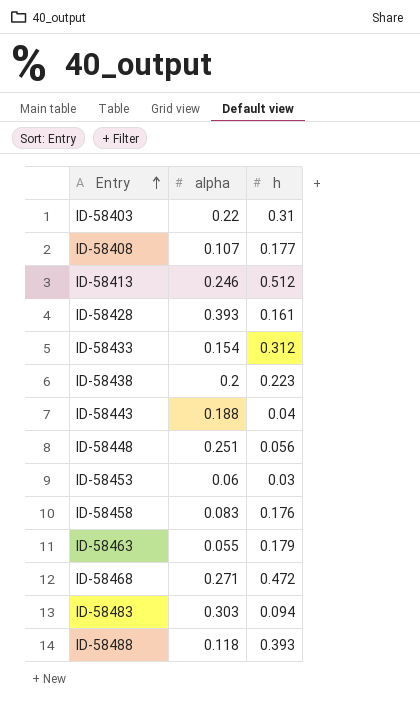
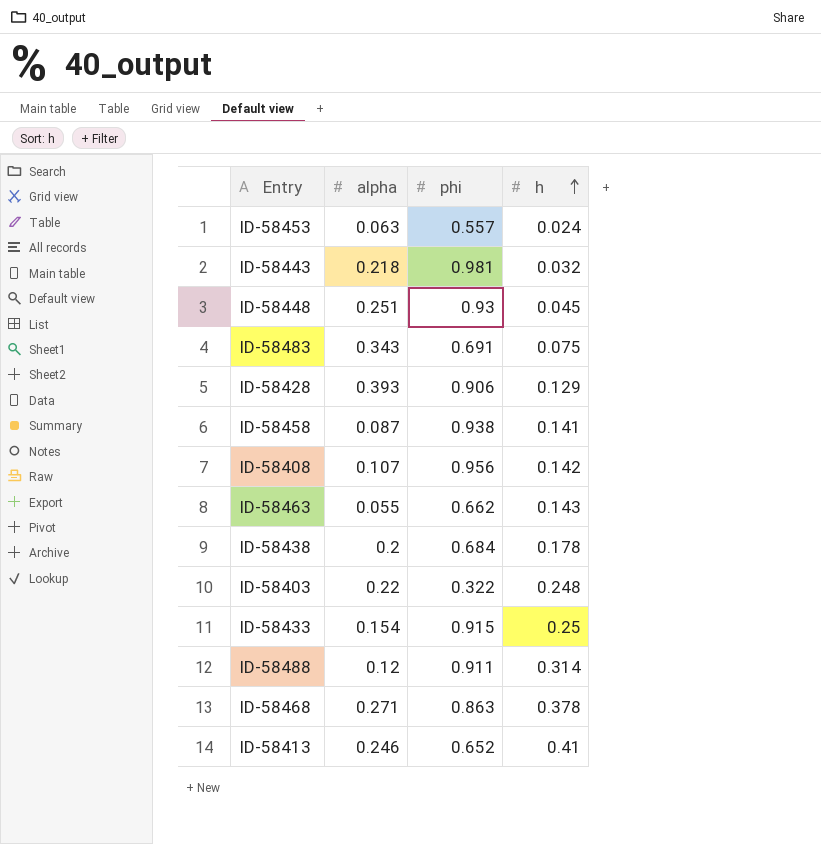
row order: Entry ascending -> h ascending
column phi | position: none -> 3
ID-58453 | alpha: 0.06 -> 0.063
ID-58453 | h: 0.03 -> 0.024
ID-58443 | alpha: 0.188 -> 0.218
ID-58443 | h: 0.04 -> 0.032
ID-58448 | h: 0.056 -> 0.045
ID-58483 | alpha: 0.303 -> 0.343
ID-58483 | h: 0.094 -> 0.075
ID-58428 | h: 0.161 -> 0.129
ID-58458 | alpha: 0.083 -> 0.087
ID-58458 | h: 0.176 -> 0.141
ID-58408 | h: 0.177 -> 0.142
ID-58463 | h: 0.179 -> 0.143
ID-58438 | h: 0.223 -> 0.178
ID-58403 | h: 0.31 -> 0.248
ID-58433 | h: 0.312 -> 0.25
ID-58488 | alpha: 0.118 -> 0.12
ID-58488 | h: 0.393 -> 0.314
ID-58468 | h: 0.472 -> 0.378
ID-58413 | h: 0.512 -> 0.41

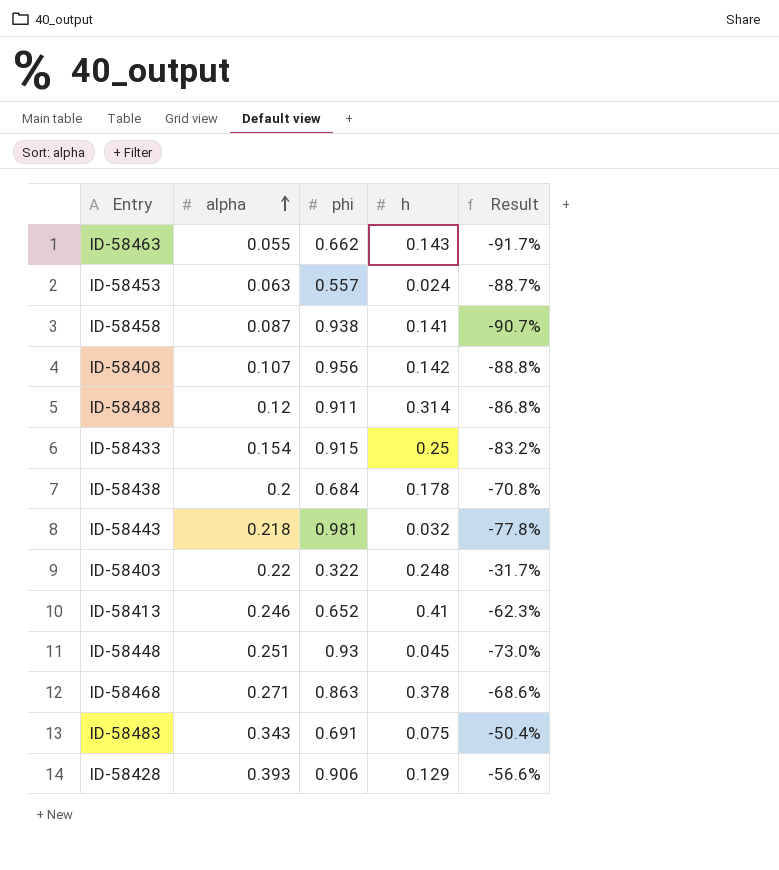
row order: h ascending -> alpha ascending
column Result | formula: none -> ([alpha] - [phi]) / [phi]

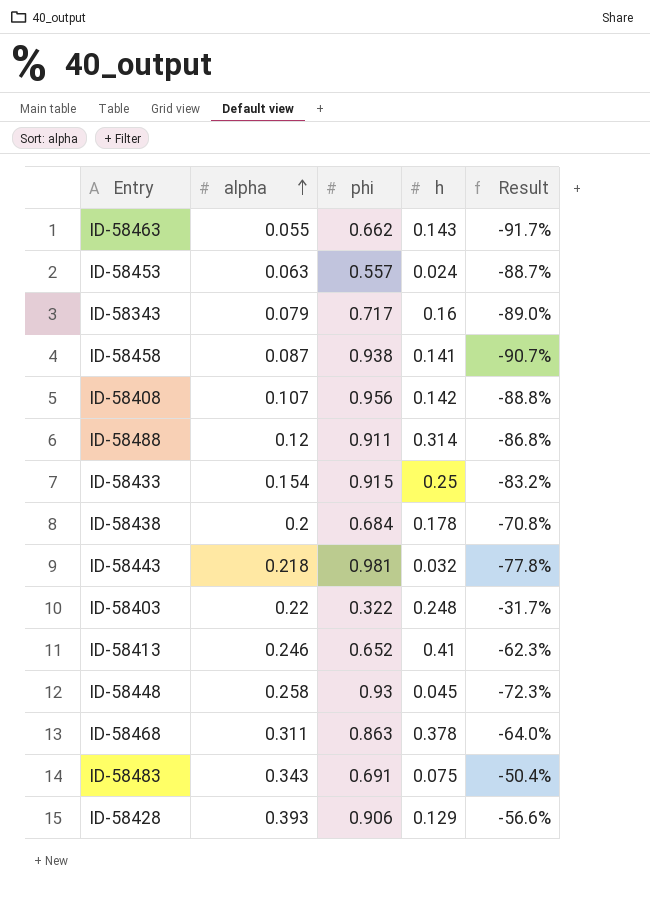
row ID-58343: none -> 0.079 | 0.717 | 0.16 | -89.0%
ID-58448 | alpha: 0.251 -> 0.258
ID-58448 | Result: -73.0% -> -72.3%
ID-58468 | alpha: 0.271 -> 0.311
ID-58468 | Result: -68.6% -> -64.0%

